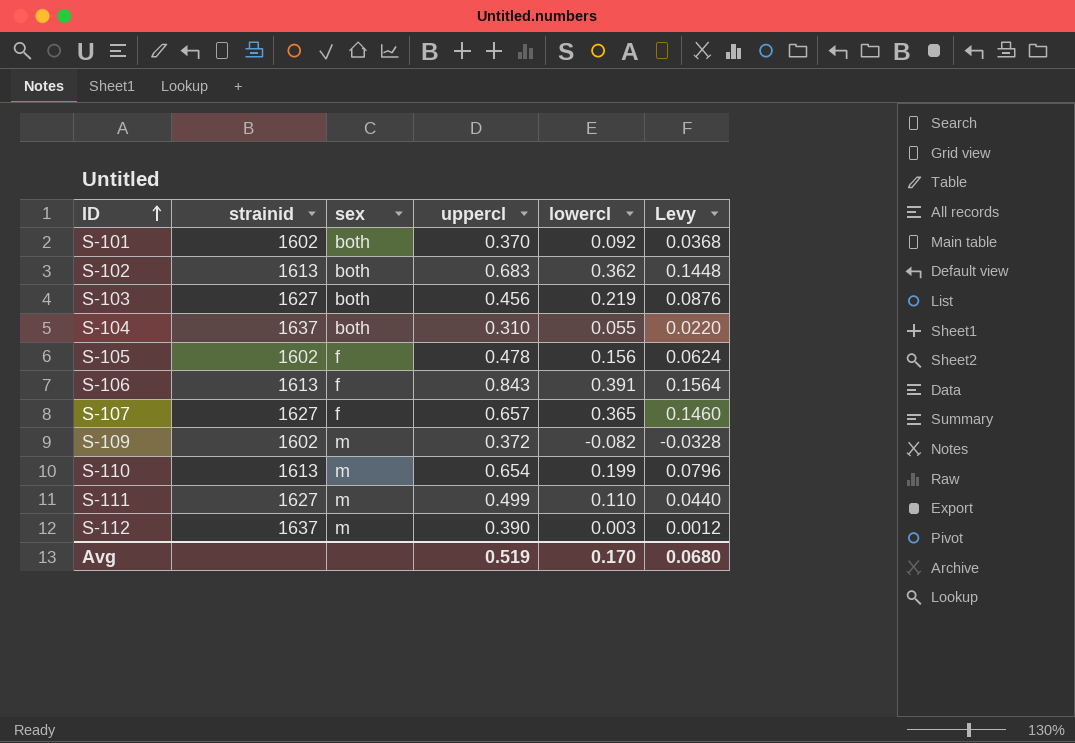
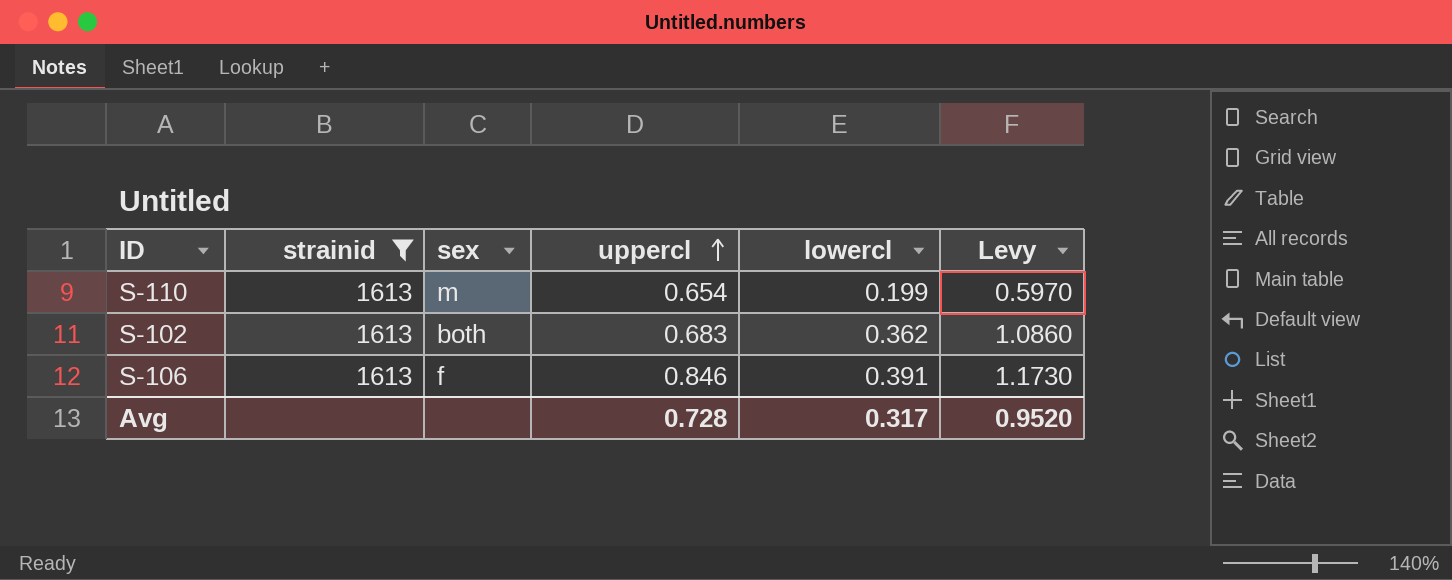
filter: none -> strainid = 1613
row order: ID ascending -> uppercl ascending
column Levy | formula: [lowercl] * 0.4 -> [lowercl] * 3
S-106 | uppercl: 0.843 -> 0.846
Avg | uppercl: 0.519 -> 0.728
Avg | lowercl: 0.170 -> 0.317
Avg | Levy: 0.0680 -> 0.9520

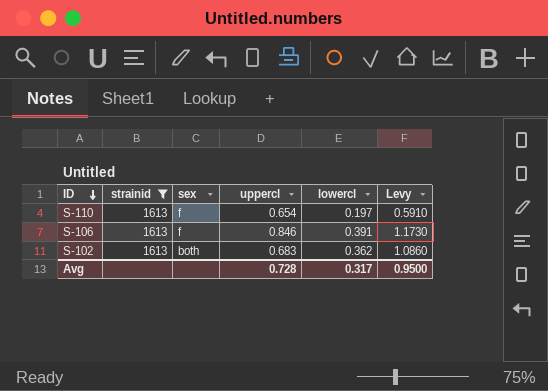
row order: uppercl ascending -> ID descending
S-110 | sex: m -> f
S-110 | lowercl: 0.199 -> 0.197
S-110 | Levy: 0.5970 -> 0.5910
Avg | Levy: 0.9520 -> 0.9500

